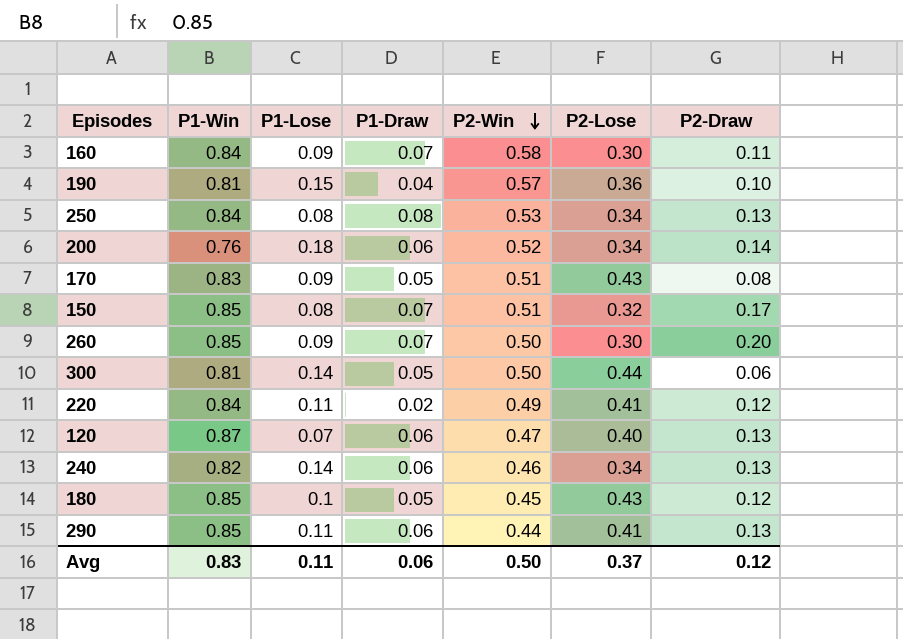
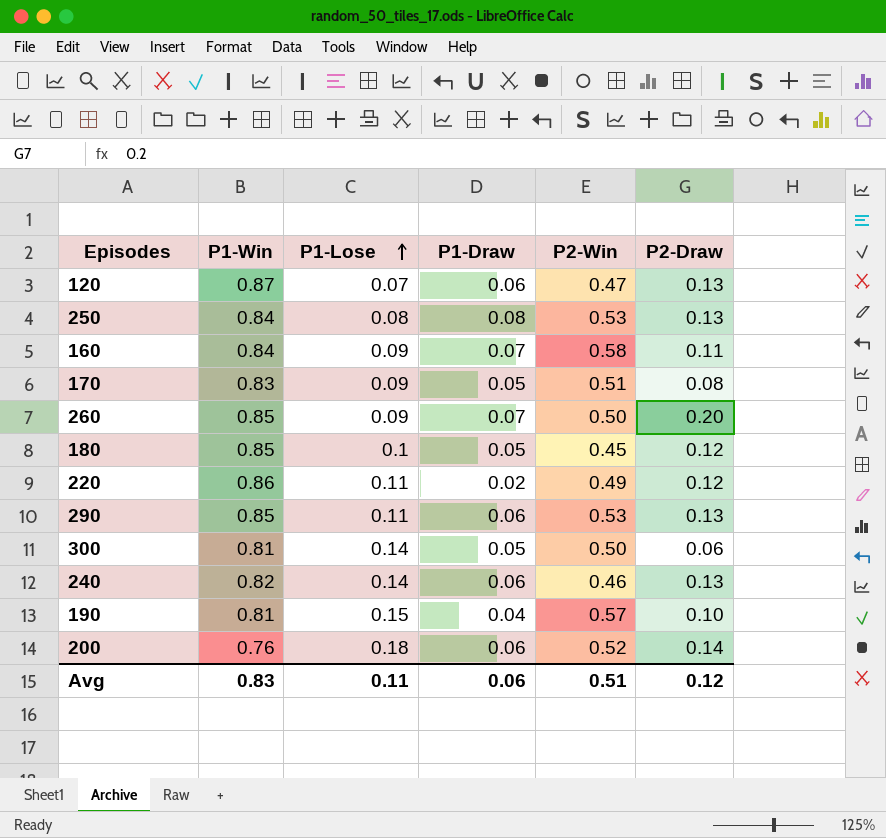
row order: P2-Win descending -> P1-Lose ascending
column P2-Lose | position: 6 -> none
row 150: 0.85 | 0.08 | 0.07 | 0.51 | 0.32 | 0.17 -> none
220 | P1-Win: 0.84 -> 0.86
290 | P2-Win: 0.44 -> 0.53
Avg | P2-Win: 0.50 -> 0.51

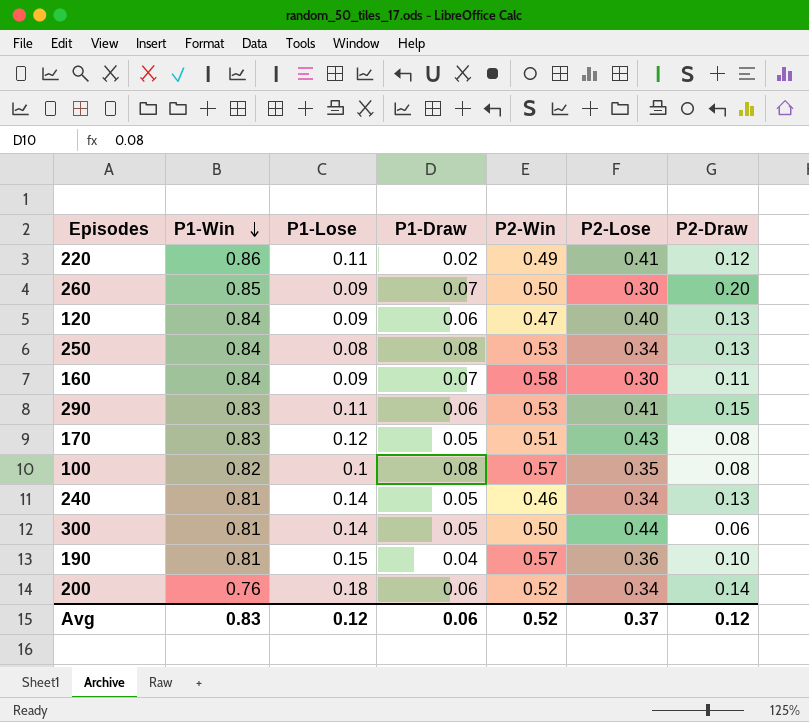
row order: P1-Lose ascending -> P1-Win descending
column P2-Lose | position: none -> 6
row 180: 0.85 | 0.1 | 0.05 | 0.45 | 0.12 -> none
120 | P1-Win: 0.87 -> 0.84
120 | P1-Lose: 0.07 -> 0.09
290 | P1-Win: 0.85 -> 0.83
290 | P2-Draw: 0.13 -> 0.15
170 | P1-Lose: 0.09 -> 0.12
row 100: none -> 0.82 | 0.1 | 0.08 | 0.57 | 0.35 | 0.08
240 | P1-Win: 0.82 -> 0.81
240 | P1-Draw: 0.06 -> 0.05
Avg | P1-Lose: 0.11 -> 0.12
Avg | P2-Win: 0.51 -> 0.52

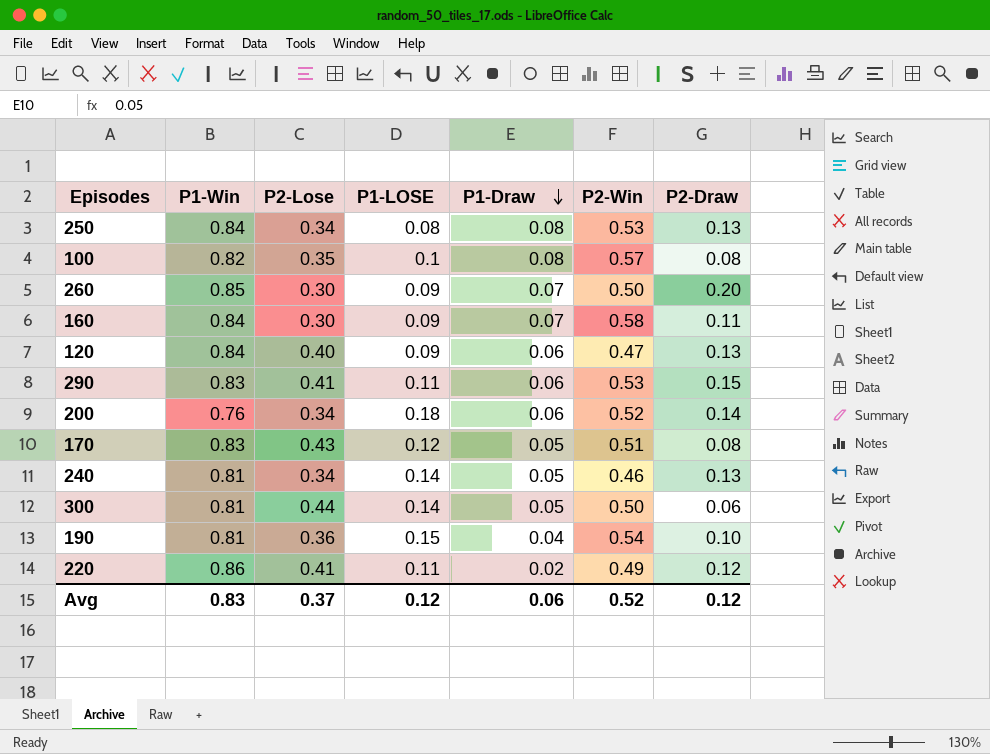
row order: P1-Win descending -> P1-Draw descending
column P2-Lose | position: 6 -> 3
column name: P1-Lose -> P1-LOSE
190 | P2-Win: 0.57 -> 0.54

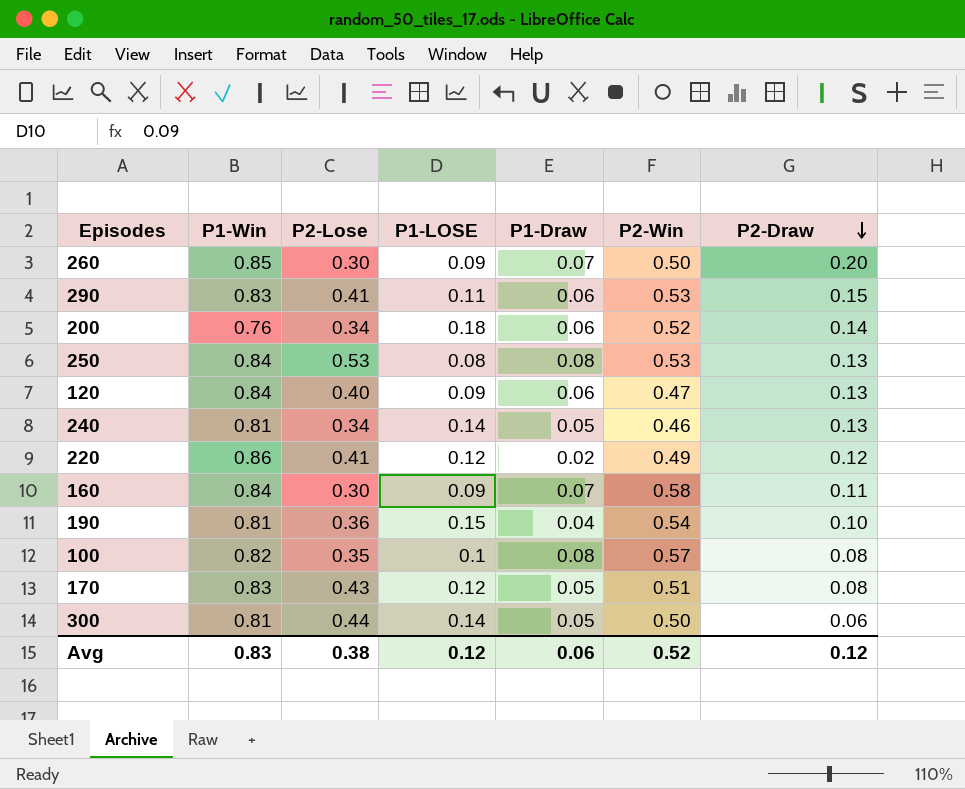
row order: P1-Draw descending -> P2-Draw descending
250 | P2-Lose: 0.34 -> 0.53
220 | P1-LOSE: 0.11 -> 0.12
Avg | P2-Lose: 0.37 -> 0.38

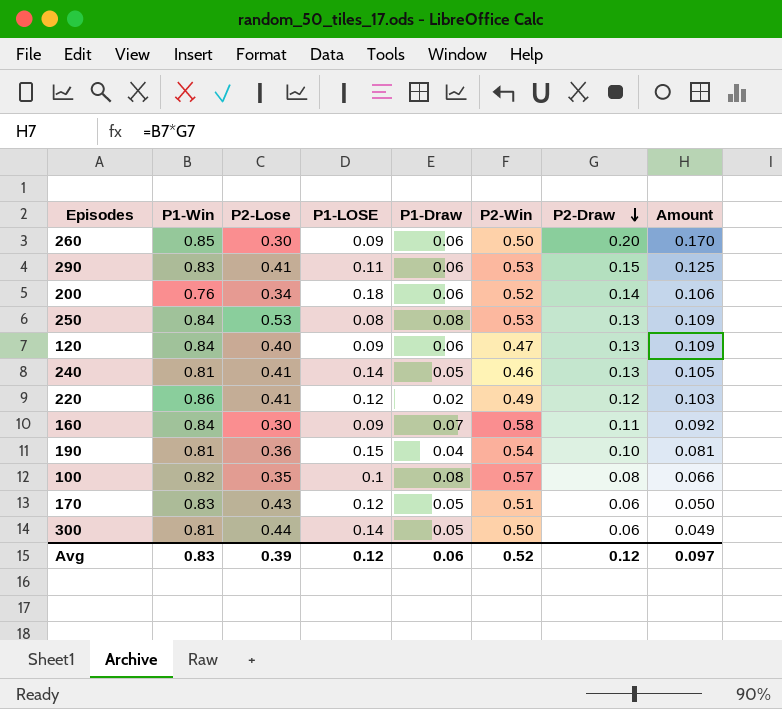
column Amount | formula: none -> [P1-Win] * [P2-Draw]
260 | P1-Draw: 0.07 -> 0.06
240 | P2-Lose: 0.34 -> 0.41
170 | P2-Draw: 0.08 -> 0.06
Avg | P2-Lose: 0.38 -> 0.39

